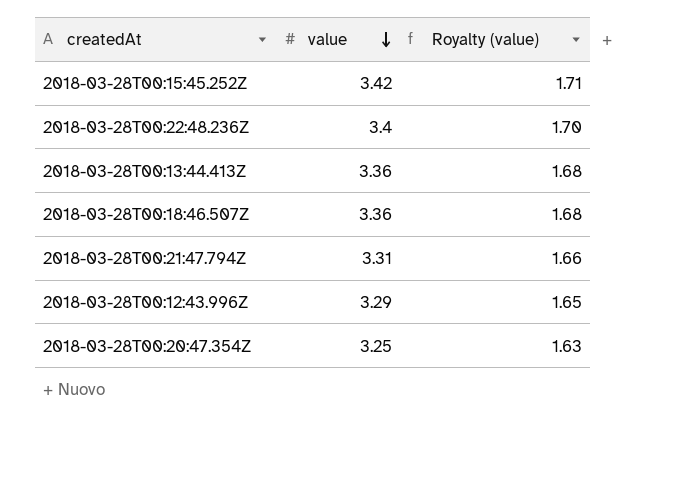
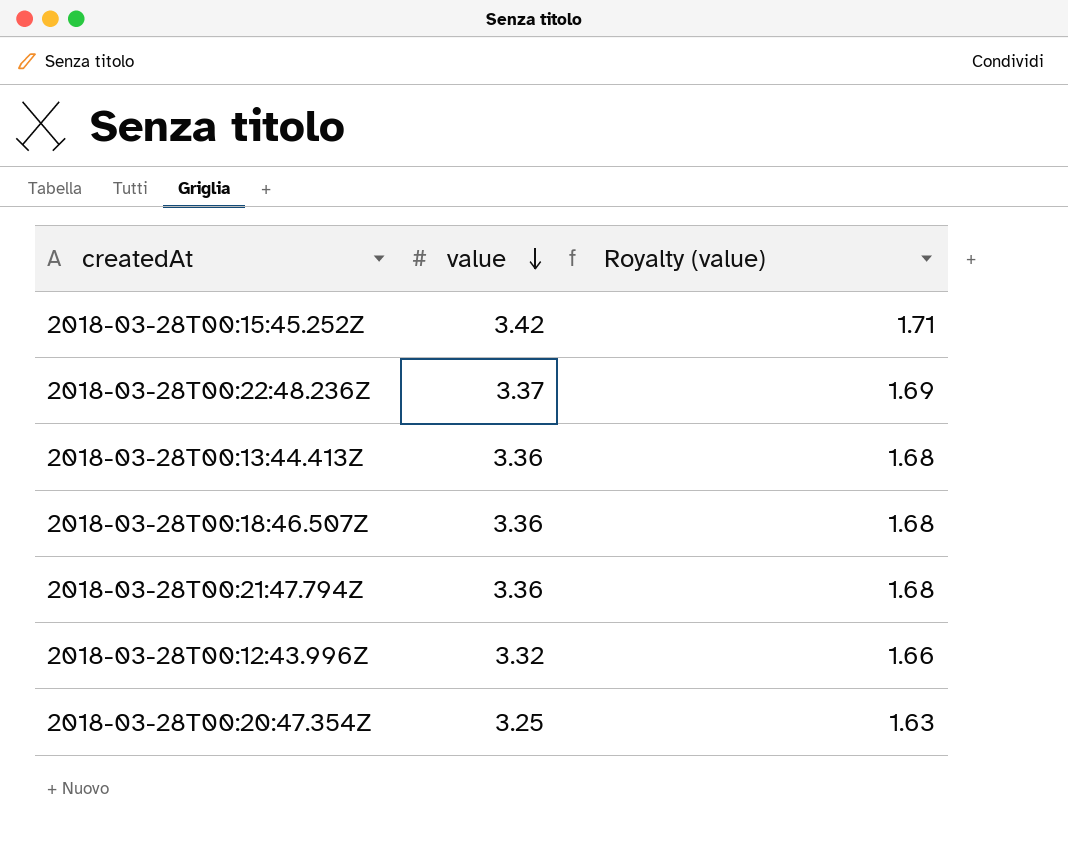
2018-03-28T00:22:48.236Z | value: 3.4 -> 3.37
2018-03-28T00:22:48.236Z | Royalty (value): 1.70 -> 1.69
2018-03-28T00:21:47.794Z | value: 3.31 -> 3.36
2018-03-28T00:21:47.794Z | Royalty (value): 1.66 -> 1.68
2018-03-28T00:12:43.996Z | value: 3.29 -> 3.32
2018-03-28T00:12:43.996Z | Royalty (value): 1.65 -> 1.66

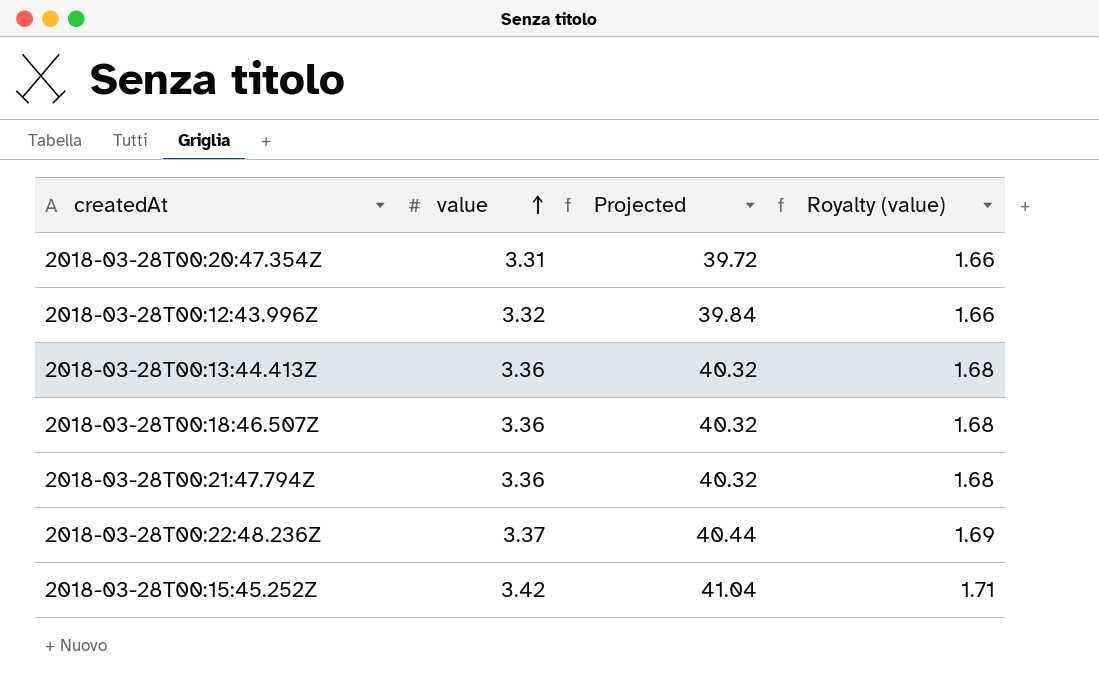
row order: value descending -> value ascending
column Projected | formula: none -> [value] * 12
2018-03-28T00:20:47.354Z | value: 3.25 -> 3.31
2018-03-28T00:20:47.354Z | Royalty (value): 1.63 -> 1.66

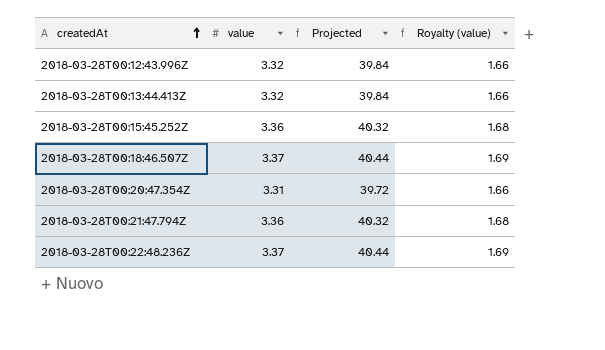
row order: value ascending -> createdAt ascending
2018-03-28T00:13:44.413Z | value: 3.36 -> 3.32
2018-03-28T00:13:44.413Z | Projected: 40.32 -> 39.84
2018-03-28T00:13:44.413Z | Royalty (value): 1.68 -> 1.66
2018-03-28T00:15:45.252Z | value: 3.42 -> 3.36
2018-03-28T00:15:45.252Z | Projected: 41.04 -> 40.32
2018-03-28T00:15:45.252Z | Royalty (value): 1.71 -> 1.68
2018-03-28T00:18:46.507Z | value: 3.36 -> 3.37
2018-03-28T00:18:46.507Z | Projected: 40.32 -> 40.44
2018-03-28T00:18:46.507Z | Royalty (value): 1.68 -> 1.69

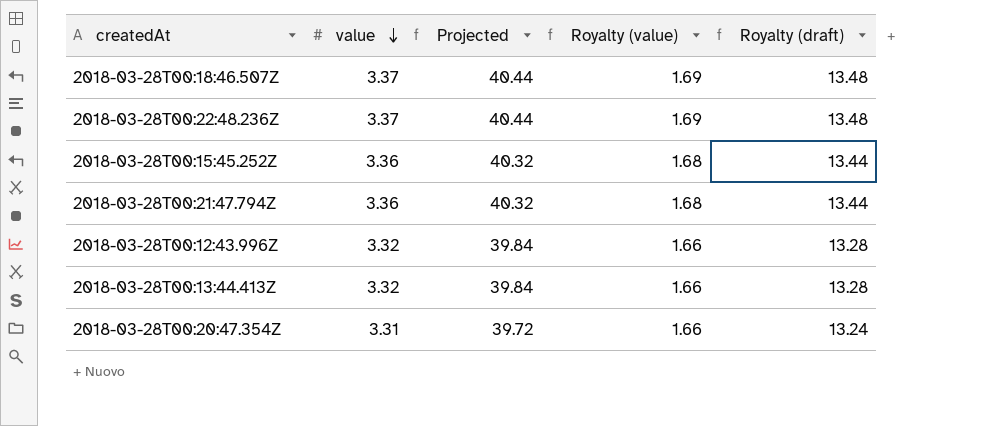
row order: createdAt ascending -> value descending
column Royalty (draft) | formula: none -> [value] * 4

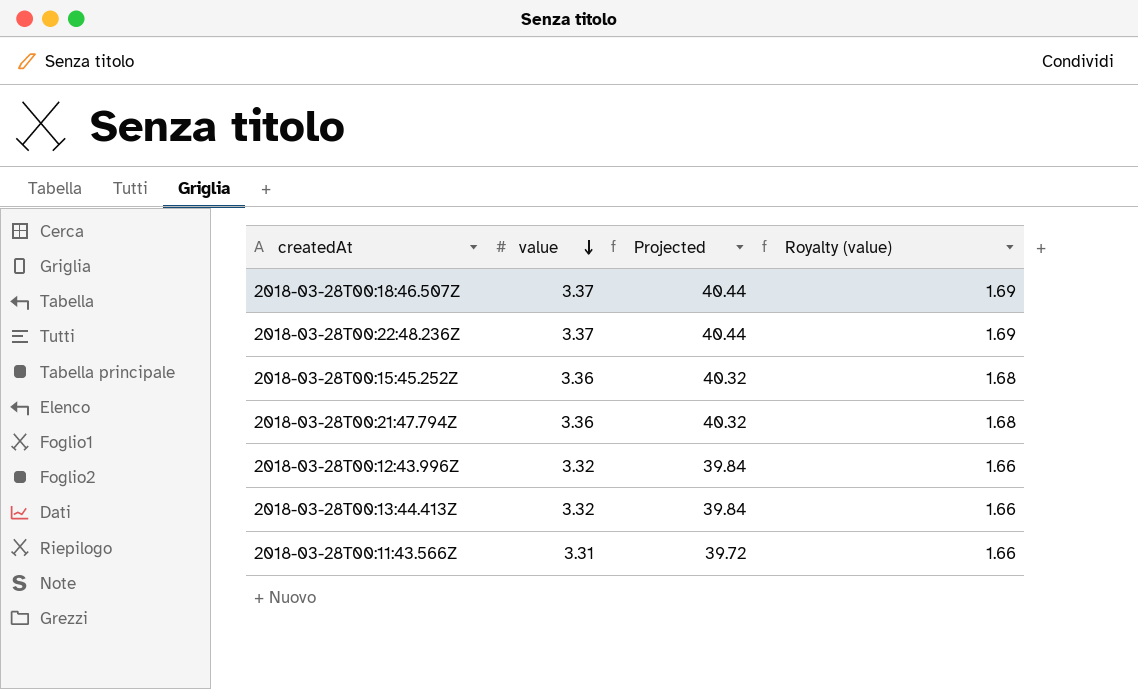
column Royalty (draft) | formula: [value] * 4 -> none
row 2018-03-28T00:20:47.354Z: 3.31 | 39.72 | 1.66 | 13.24 -> none
row 2018-03-28T00:11:43.566Z: none -> 3.31 | 39.72 | 1.66

